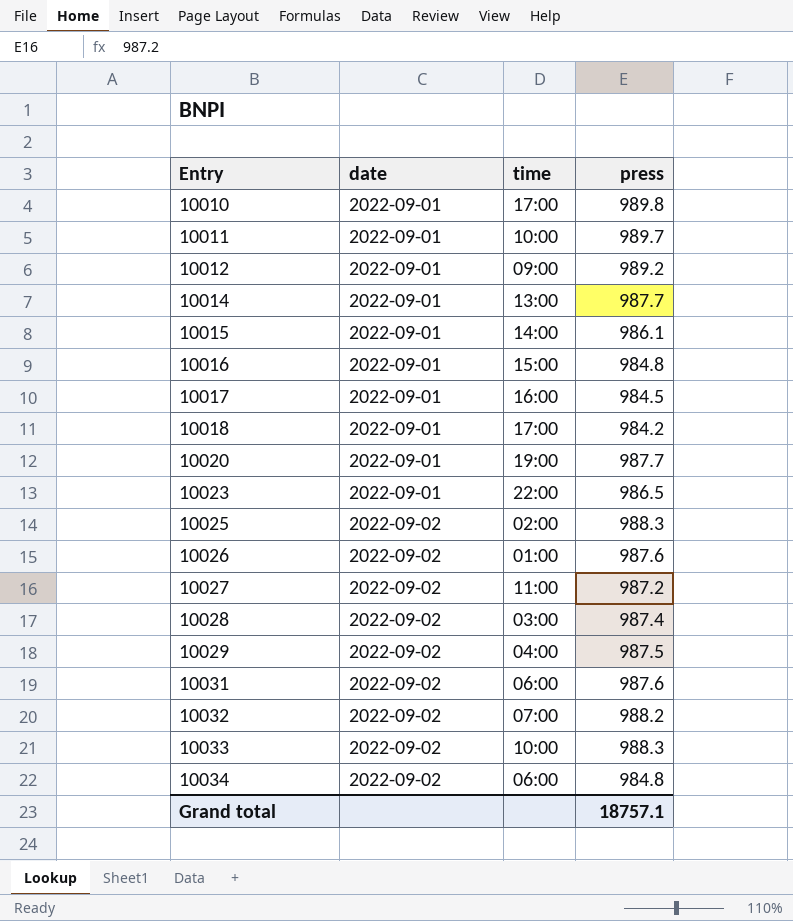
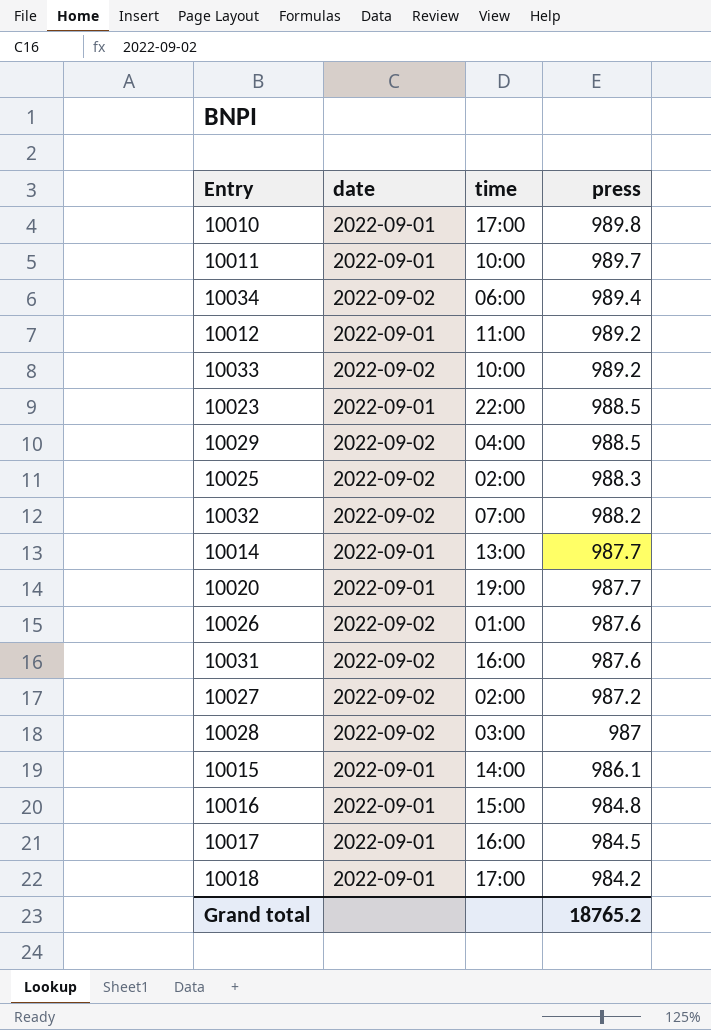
row order: Entry ascending -> press descending
10034 | press: 984.8 -> 989.4
10012 | time: 09:00 -> 11:00
10033 | press: 988.3 -> 989.2
10023 | press: 986.5 -> 988.5
10029 | press: 987.5 -> 988.5
10031 | time: 06:00 -> 16:00
10027 | time: 11:00 -> 02:00
10028 | press: 987.4 -> 987
Grand total | press: 18757.1 -> 18765.2

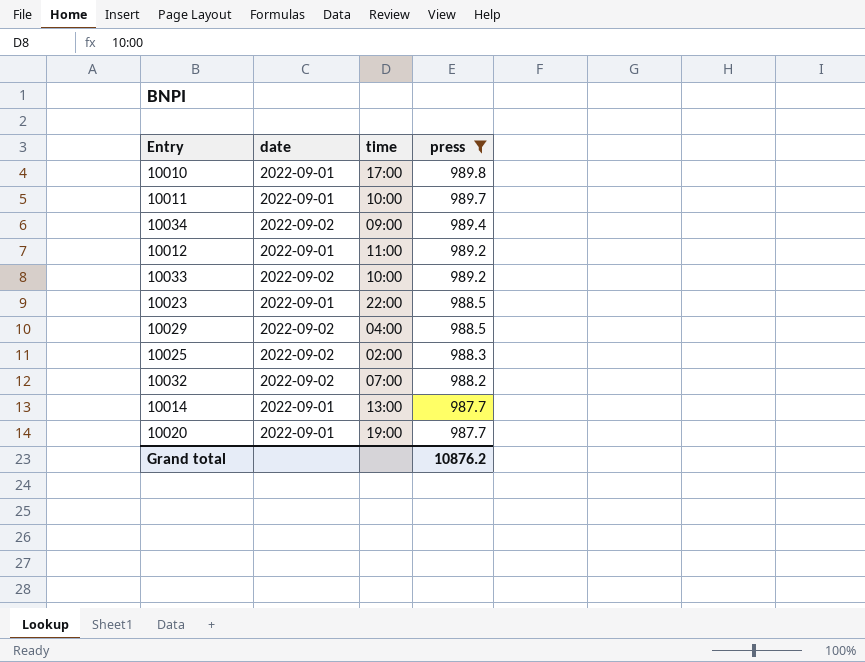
filter: none -> press >= 987.7
10034 | time: 06:00 -> 09:00
Grand total | press: 18765.2 -> 10876.2

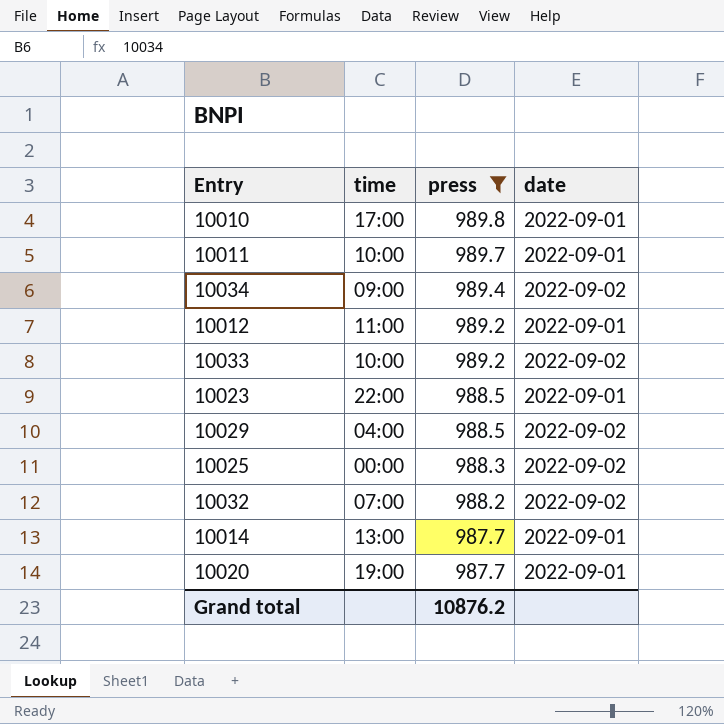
column date | position: 2 -> 4
10025 | time: 02:00 -> 00:00

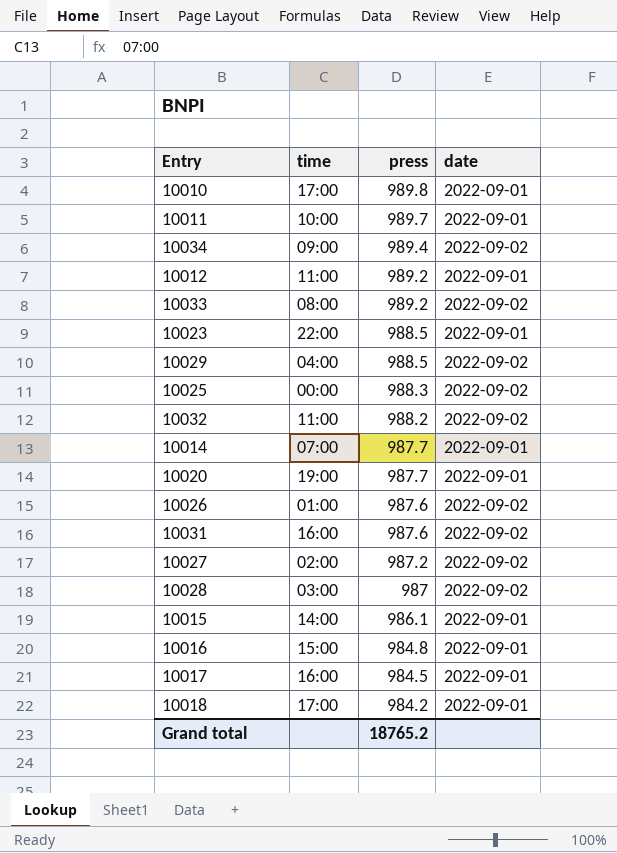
filter: press >= 987.7 -> none
10033 | time: 10:00 -> 08:00
10032 | time: 07:00 -> 11:00
10014 | time: 13:00 -> 07:00
Grand total | press: 10876.2 -> 18765.2

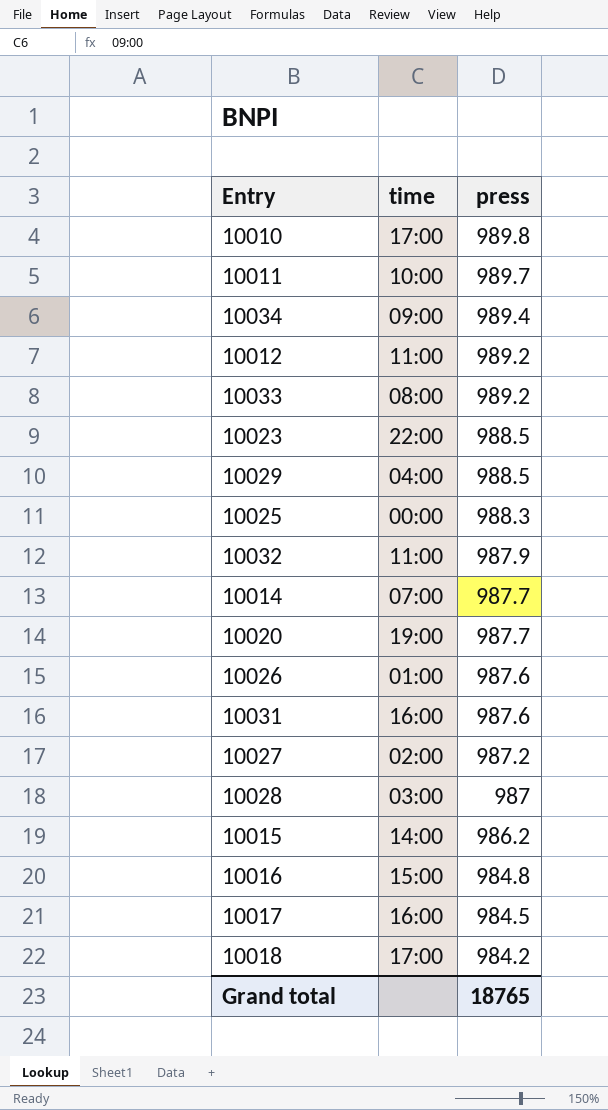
column date | position: 4 -> none
10032 | press: 988.2 -> 987.9
10015 | press: 986.1 -> 986.2
Grand total | press: 18765.2 -> 18765

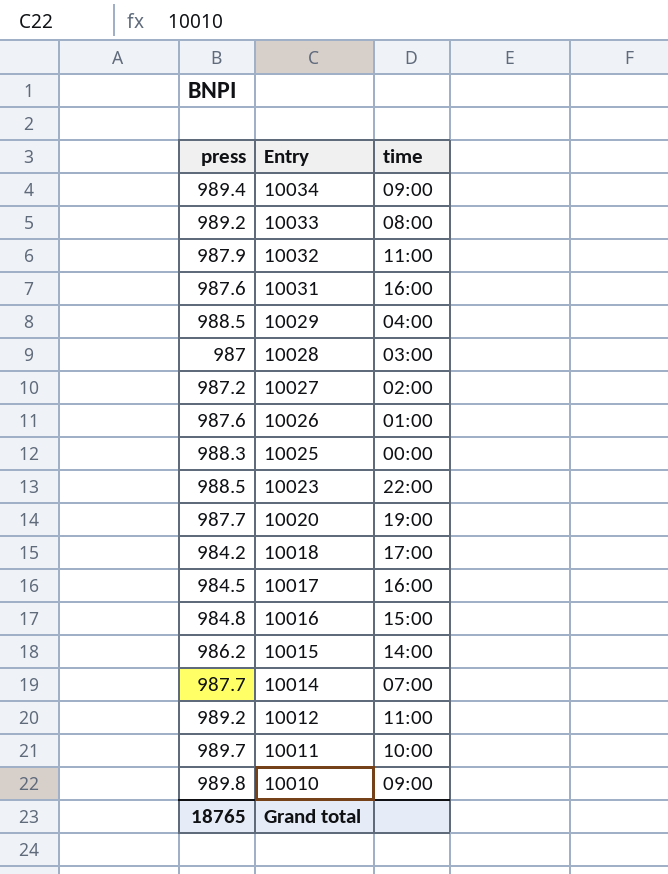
row order: press descending -> Entry descending
column press | position: 3 -> 1
10010 | time: 17:00 -> 09:00

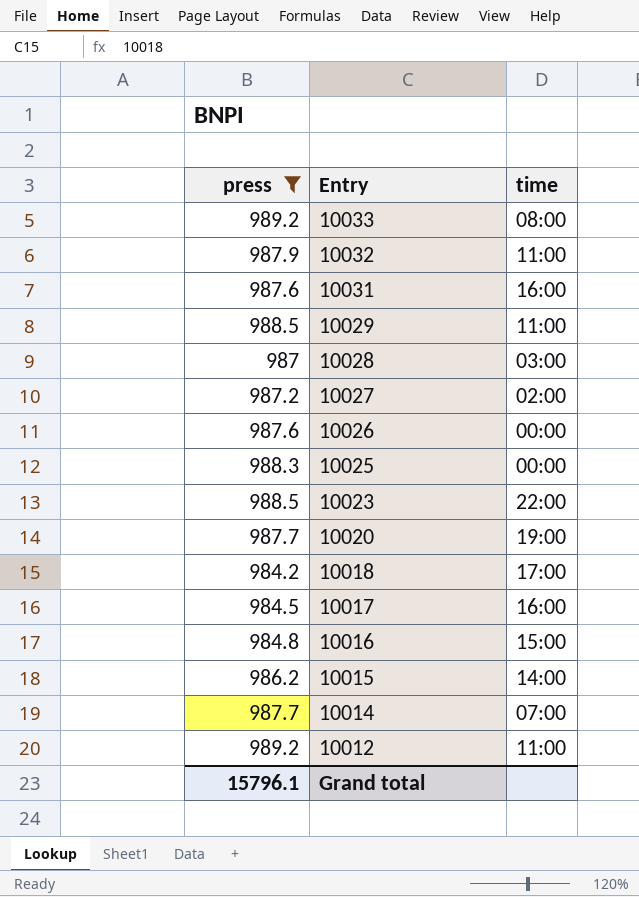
filter: none -> press <= 989.2
10029 | time: 04:00 -> 11:00
10026 | time: 01:00 -> 00:00
Grand total | press: 18765 -> 15796.1

